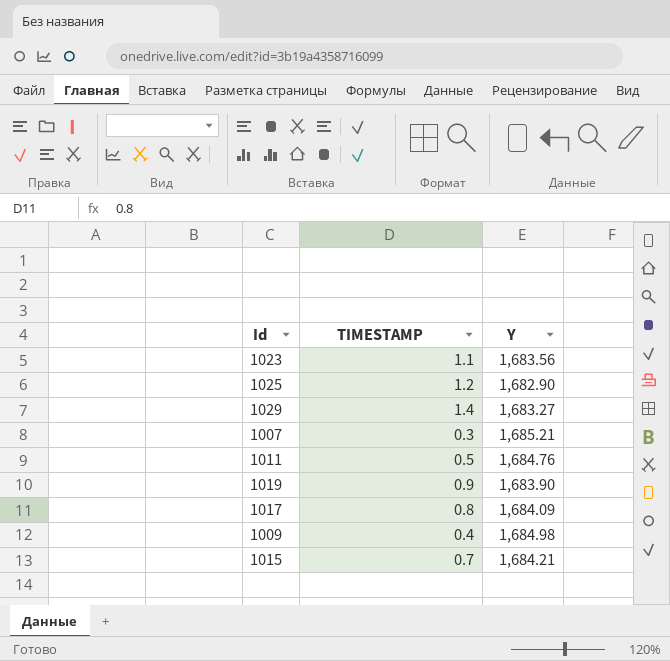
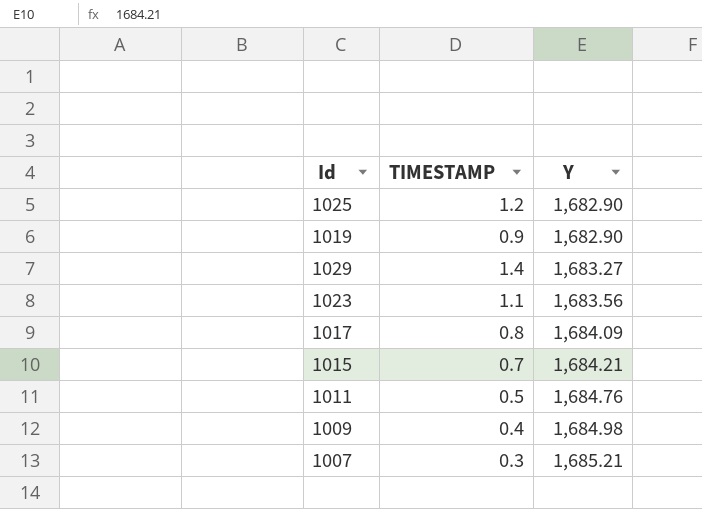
row order: none -> Y ascending
1019 | Y: 1,683.90 -> 1,682.90

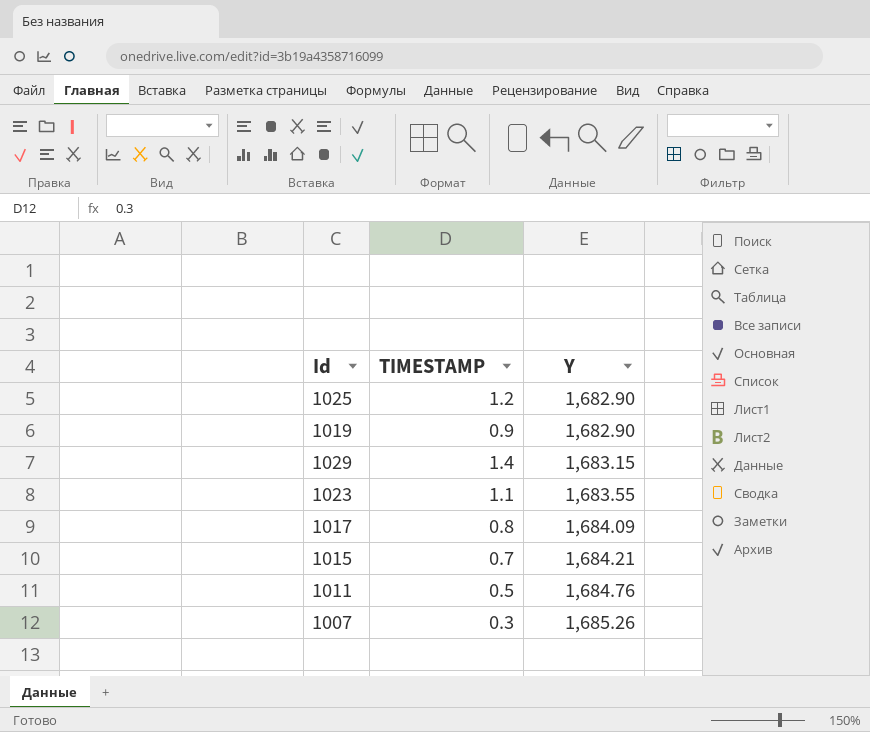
row 1009: 0.4 | 1,684.98 -> none
1029 | Y: 1,683.27 -> 1,683.15
1023 | Y: 1,683.56 -> 1,683.55
1007 | Y: 1,685.21 -> 1,685.26

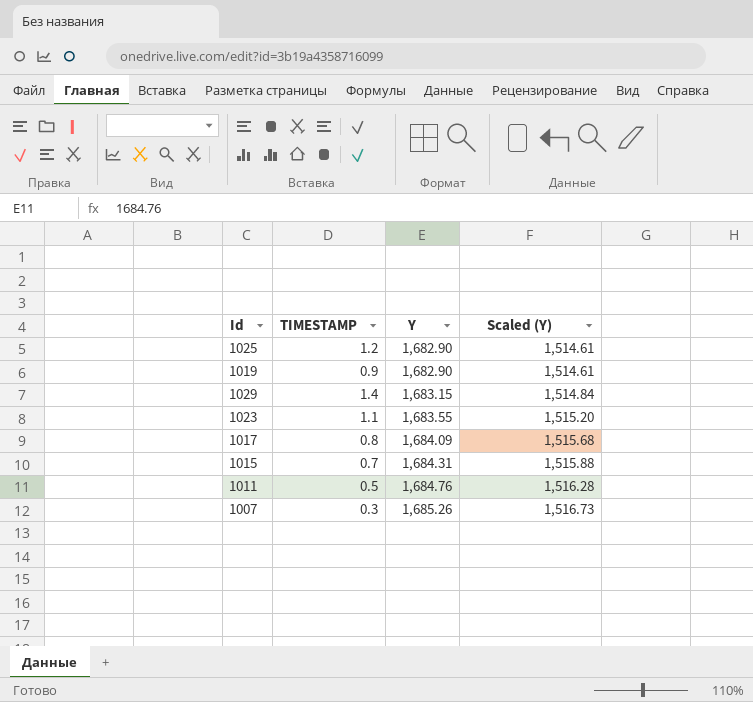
column Scaled (Y) | formula: none -> [Y] * 0.9
1015 | Y: 1,684.21 -> 1,684.31

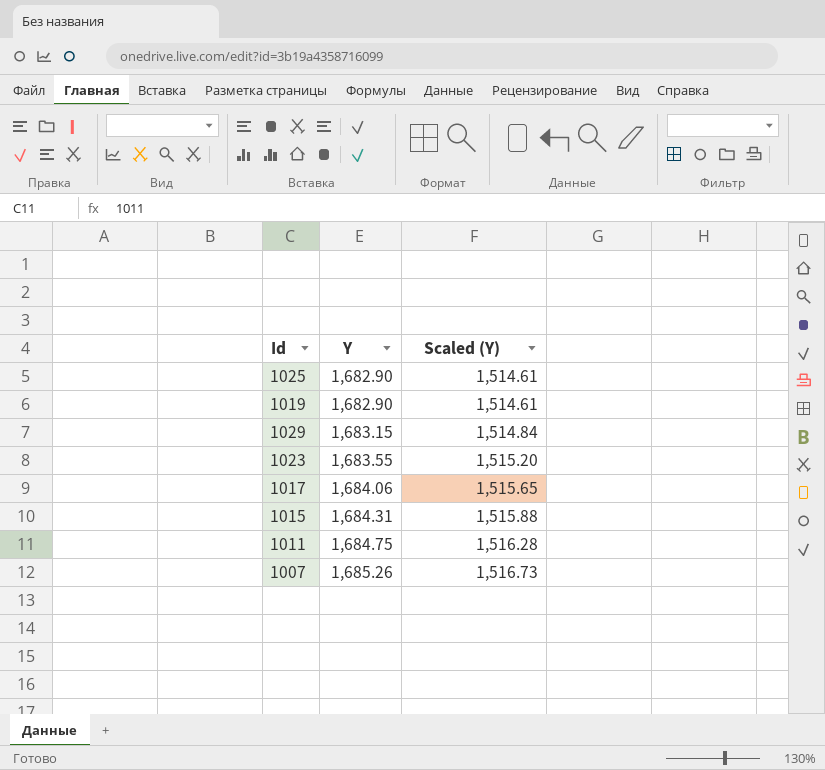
column TIMESTAMP | position: 2 -> none
1017 | Y: 1,684.09 -> 1,684.06
1017 | Scaled (Y): 1,515.68 -> 1,515.65
1011 | Y: 1,684.76 -> 1,684.75

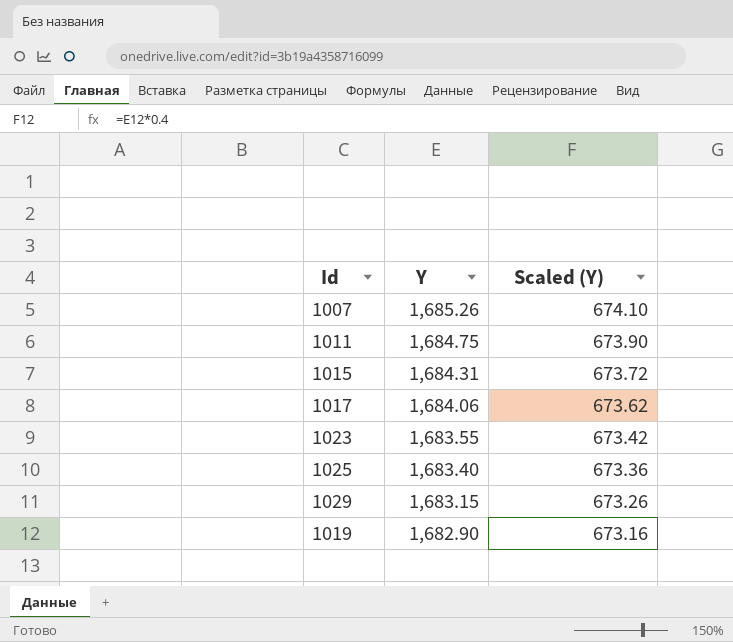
row order: Y ascending -> Y descending
column Scaled (Y) | formula: [Y] * 0.9 -> [Y] * 0.4
1025 | Y: 1,682.90 -> 1,683.40

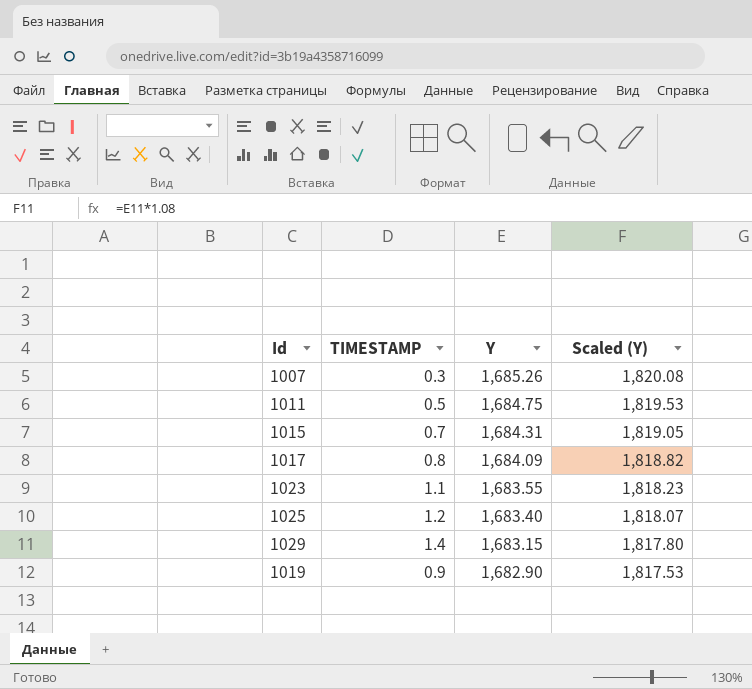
column TIMESTAMP | position: none -> 2
column Scaled (Y) | formula: [Y] * 0.4 -> [Y] * 1.08
1017 | Y: 1,684.06 -> 1,684.09

